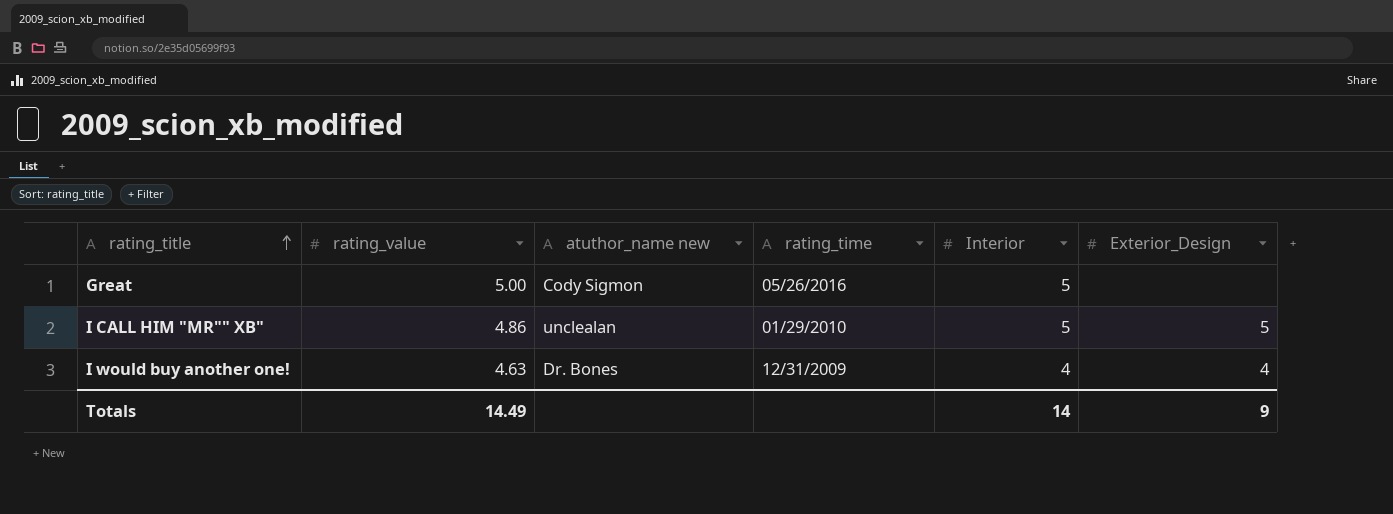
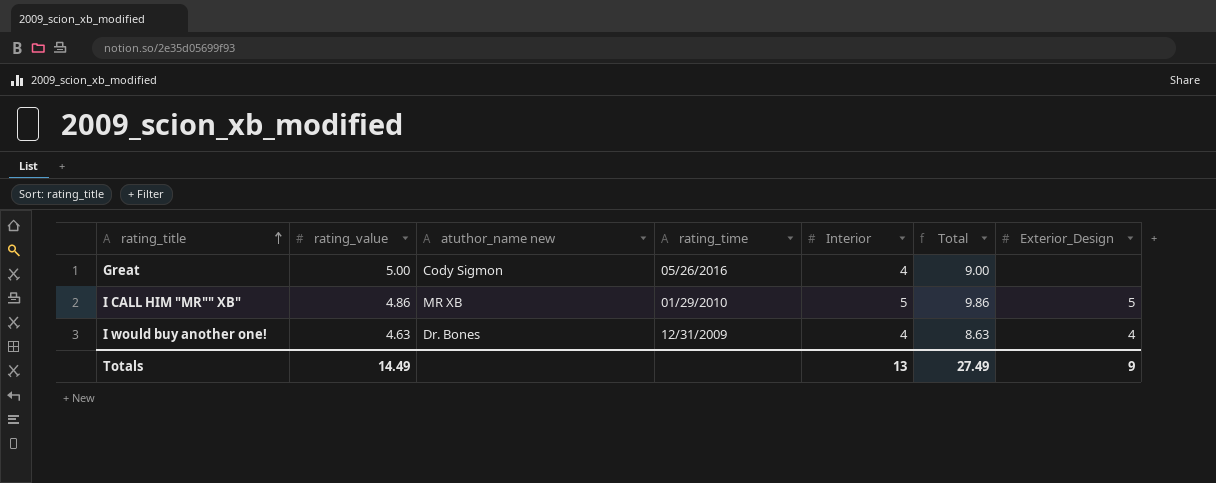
column Total | formula: none -> [rating_value] + [Interior]
Great | Interior: 5 -> 4
I CALL HIM "MR"" XB" | atuthor_name new: unclealan -> MR XB
Totals | Interior: 14 -> 13

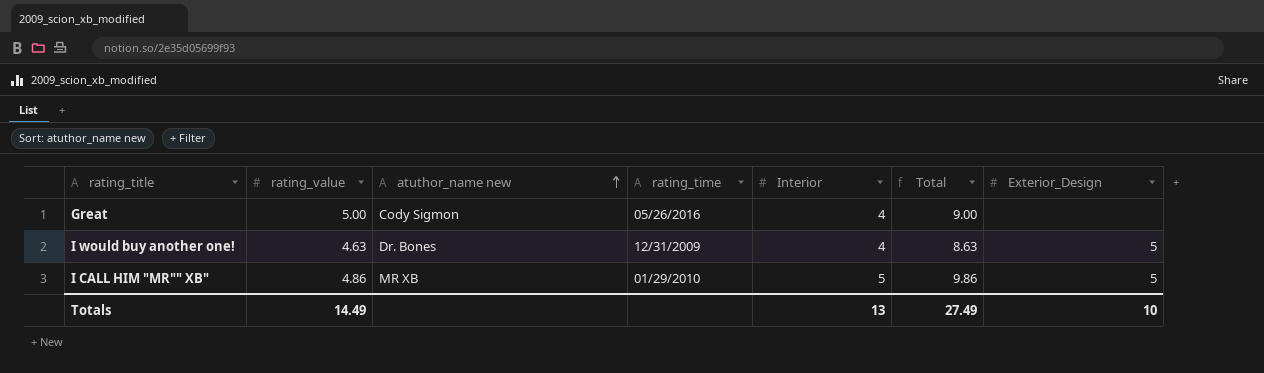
row order: rating_title ascending -> atuthor_name new ascending
I would buy another one! | Exterior_Design: 4 -> 5
Totals | Exterior_Design: 9 -> 10

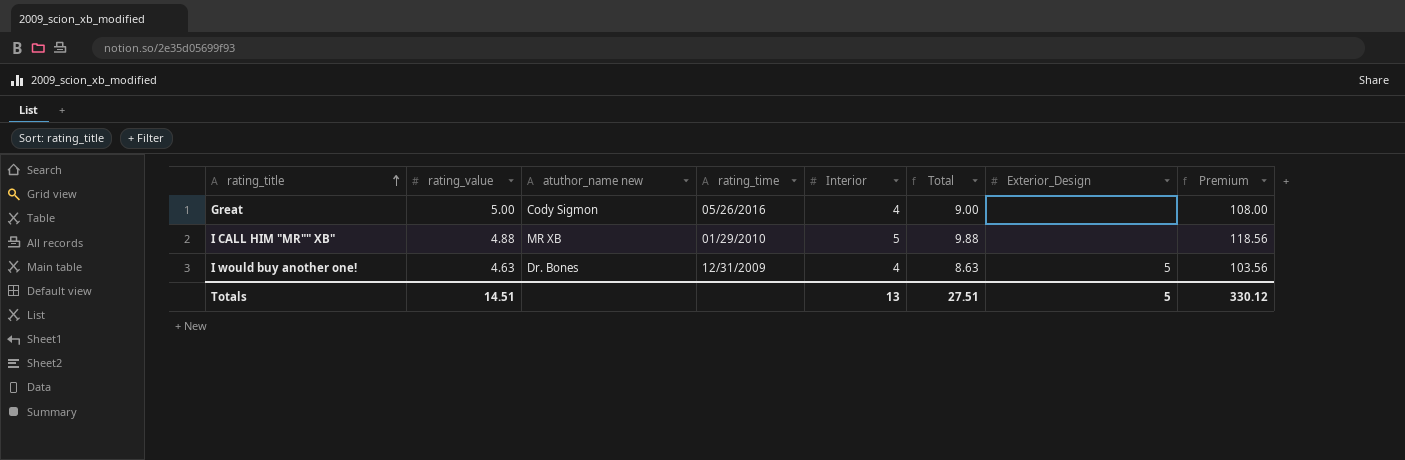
row order: atuthor_name new ascending -> rating_title ascending
column Premium | formula: none -> [Total] * 12
I CALL HIM "MR"" XB" | rating_value: 4.86 -> 4.88
I CALL HIM "MR"" XB" | Total: 9.86 -> 9.88
I CALL HIM "MR"" XB" | Exterior_Design: 5 -> none
Totals | rating_value: 14.49 -> 14.51
Totals | Total: 27.49 -> 27.51
Totals | Exterior_Design: 10 -> 5

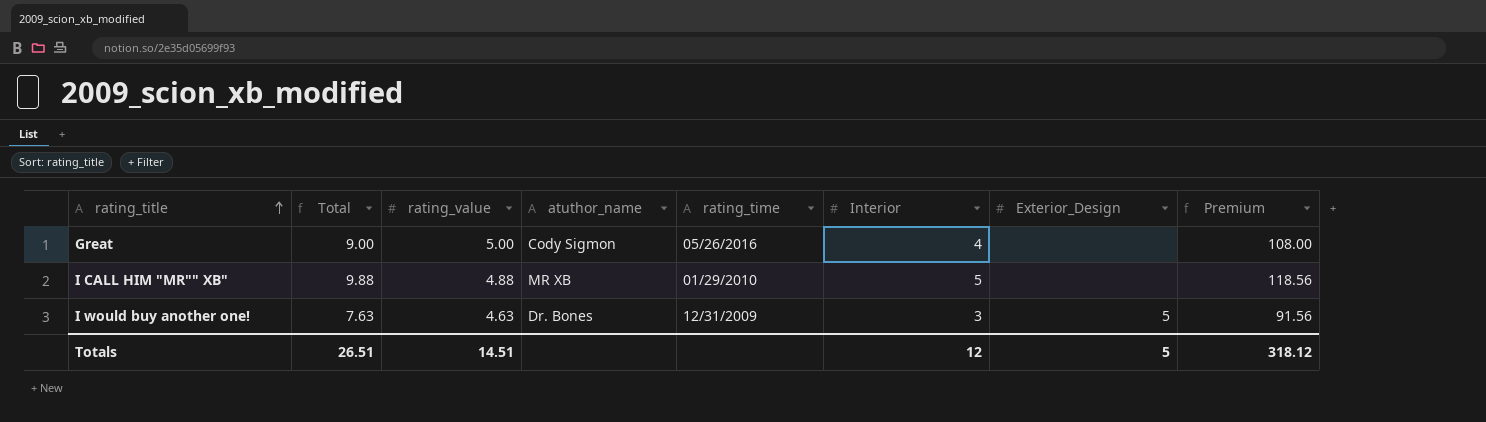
column Total | position: 6 -> 2
column name: atuthor_name new -> atuthor_name
I would buy another one! | Total: 8.63 -> 7.63
I would buy another one! | Interior: 4 -> 3
I would buy another one! | Premium: 103.56 -> 91.56
Totals | Total: 27.51 -> 26.51
Totals | Interior: 13 -> 12
Totals | Premium: 330.12 -> 318.12

